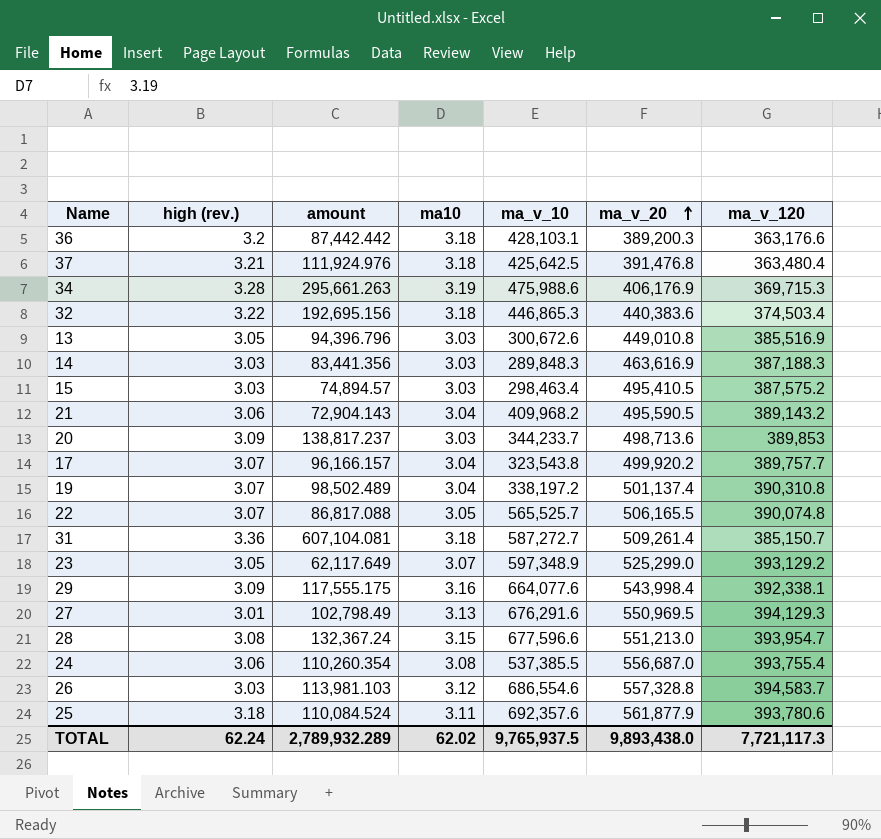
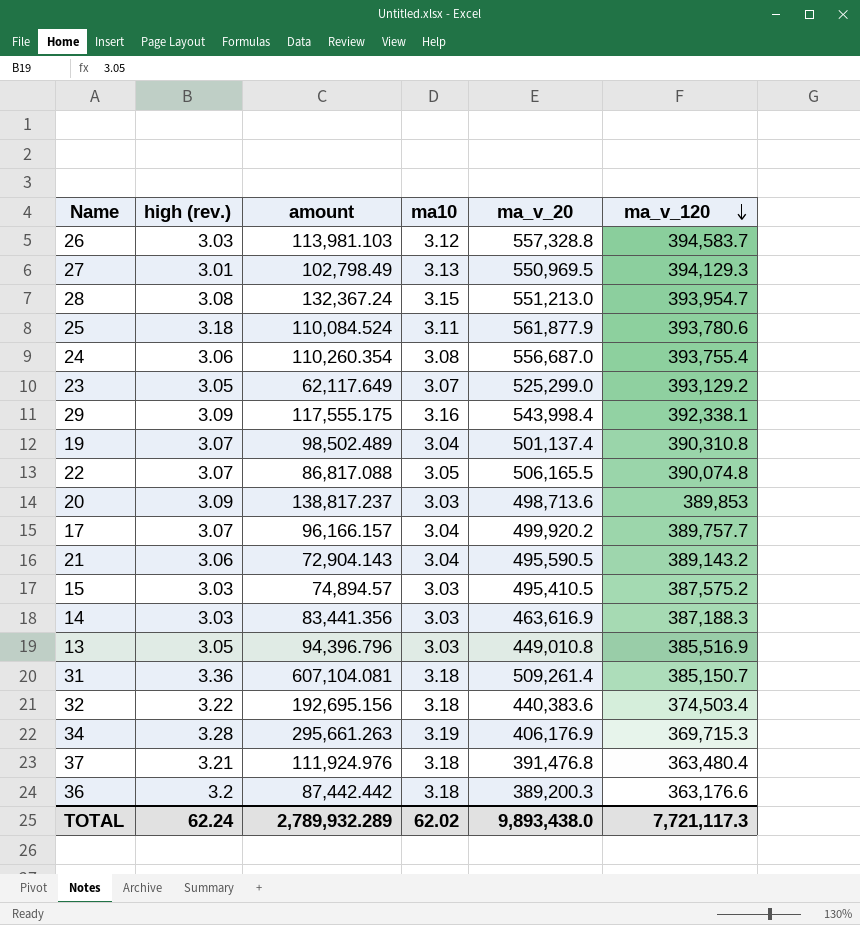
row order: ma_v_20 ascending -> ma_v_120 descending
column ma_v_10 | position: 5 -> none

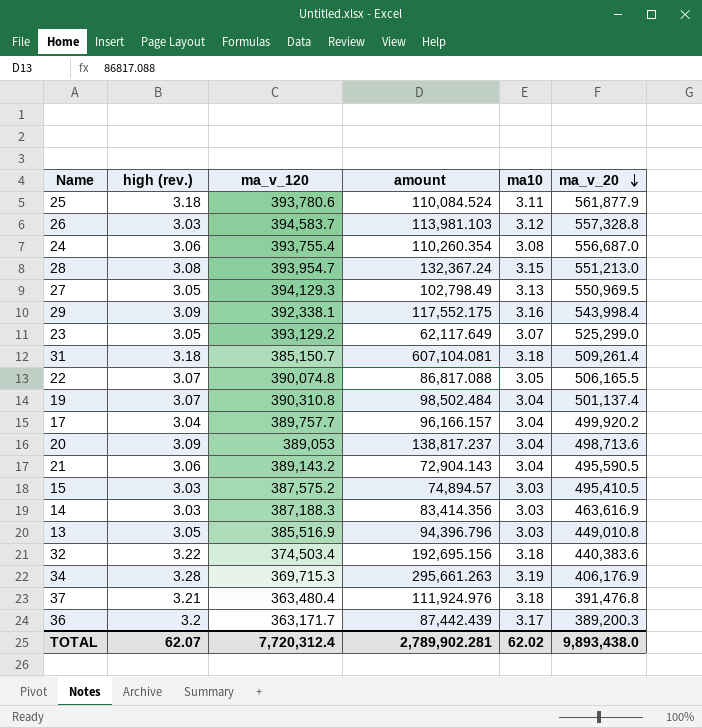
row order: ma_v_120 descending -> ma_v_20 descending
column ma_v_120 | position: 6 -> 3
27 | high (rev.): 3.01 -> 3.05
29 | amount: 117,555.175 -> 117,552.175
31 | high (rev.): 3.36 -> 3.18
19 | amount: 98,502.489 -> 98,502.484
17 | high (rev.): 3.07 -> 3.04
20 | ma_v_120: 389,853 -> 389,053
20 | ma10: 3.03 -> 3.04
14 | amount: 83,441.356 -> 83,414.356
36 | ma_v_120: 363,176.6 -> 363,171.7
36 | amount: 87,442.442 -> 87,442.439
36 | ma10: 3.18 -> 3.17
TOTAL | high (rev.): 62.24 -> 62.07
TOTAL | ma_v_120: 7,721,117.3 -> 7,720,312.4
TOTAL | amount: 2,789,932.289 -> 2,789,902.281

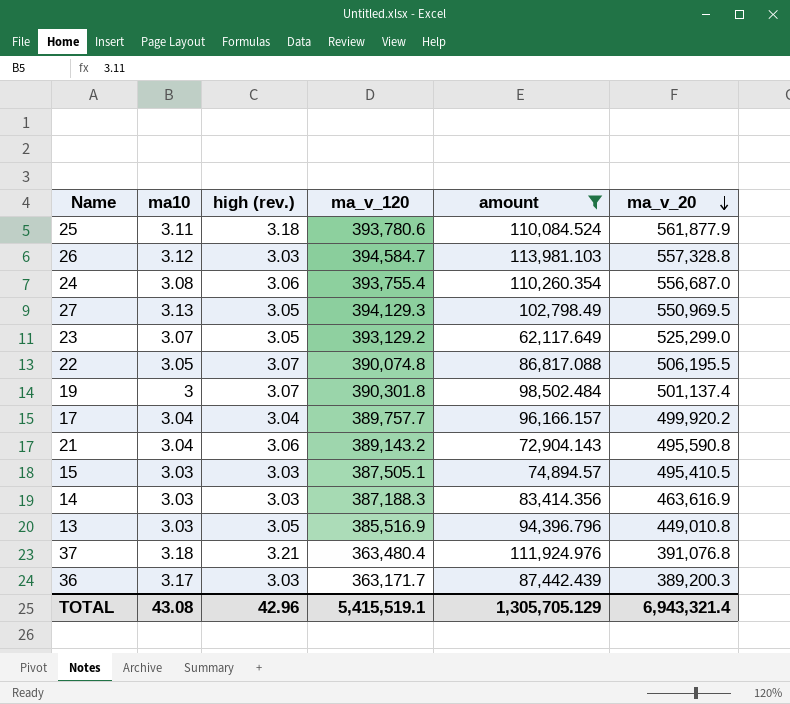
filter: none -> amount <= 113,981.103
column ma10 | position: 5 -> 2
26 | ma_v_120: 394,583.7 -> 394,584.7
22 | ma_v_20: 506,165.5 -> 506,195.5
19 | ma10: 3.04 -> 3
19 | ma_v_120: 390,310.8 -> 390,301.8
21 | ma_v_20: 495,590.5 -> 495,590.8
15 | ma_v_120: 387,575.2 -> 387,505.1
37 | ma_v_20: 391,476.8 -> 391,076.8
36 | high (rev.): 3.2 -> 3.03
TOTAL | ma10: 62.02 -> 43.08
TOTAL | high (rev.): 62.07 -> 42.96
TOTAL | ma_v_120: 7,720,312.4 -> 5,415,519.1
TOTAL | amount: 2,789,902.281 -> 1,305,705.129
TOTAL | ma_v_20: 9,893,438.0 -> 6,943,321.4

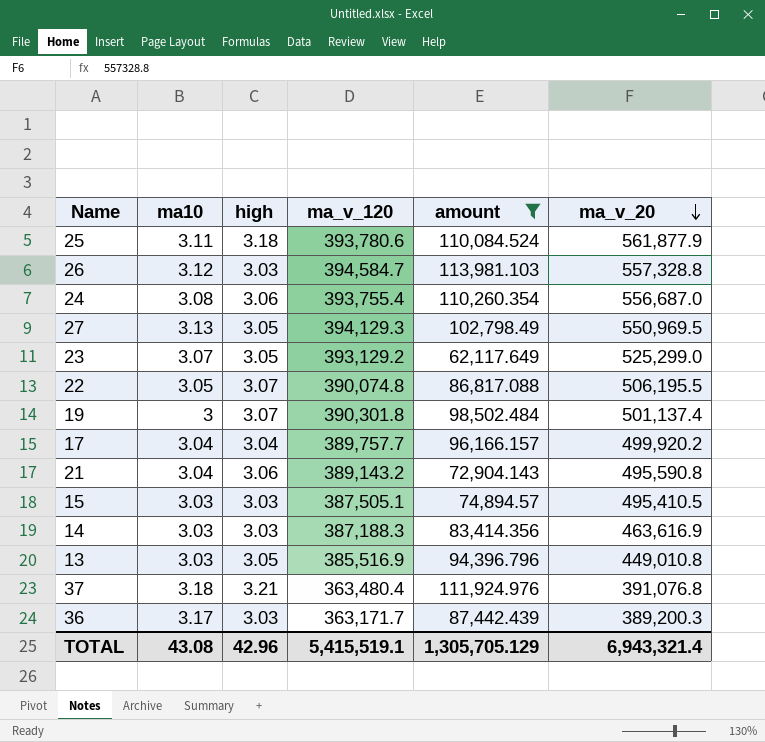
column name: high (rev.) -> high

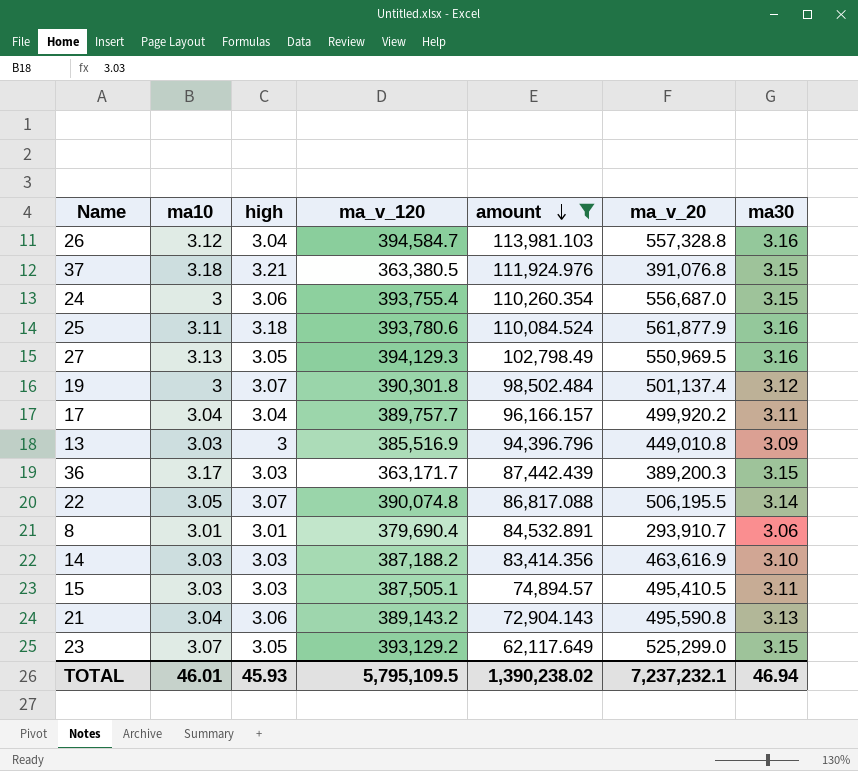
row order: ma_v_20 descending -> amount descending
column ma30 | position: none -> 7
26 | high: 3.03 -> 3.04
37 | ma_v_120: 363,480.4 -> 363,380.5
24 | ma10: 3.08 -> 3
13 | high: 3.05 -> 3
row 8: none -> 3.01 | 3.01 | 379,690.4 | 84,532.891 | 293,910.7 | 3.06
14 | ma_v_120: 387,188.3 -> 387,188.2
TOTAL | ma10: 43.08 -> 46.01
TOTAL | high: 42.96 -> 45.93
TOTAL | ma_v_120: 5,415,519.1 -> 5,795,109.5
TOTAL | amount: 1,305,705.129 -> 1,390,238.02
TOTAL | ma_v_20: 6,943,321.4 -> 7,237,232.1

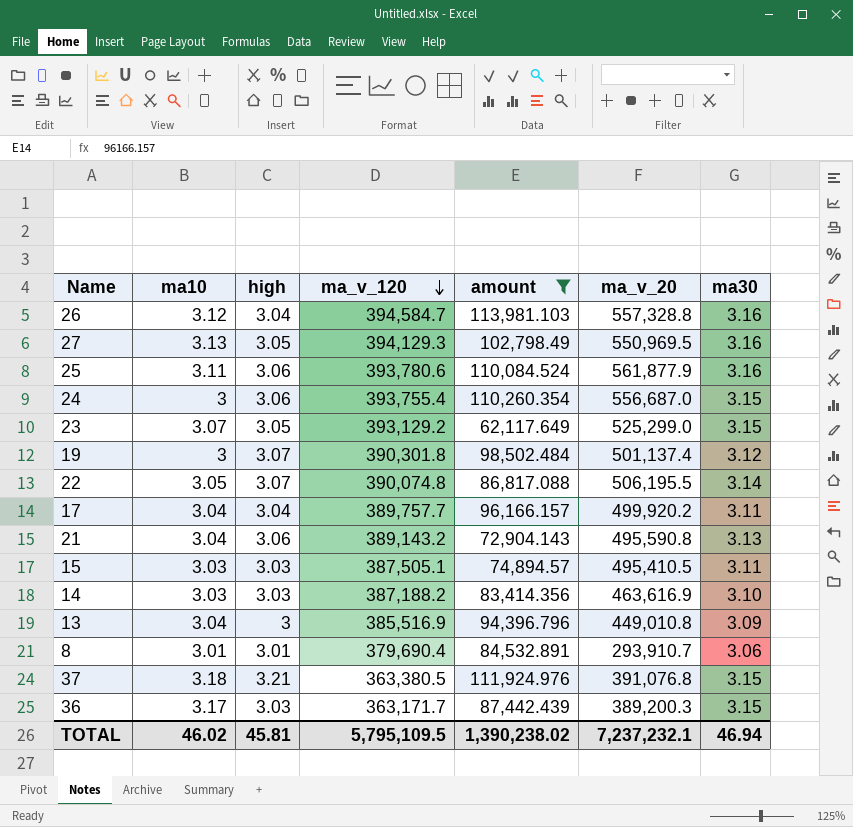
row order: amount descending -> ma_v_120 descending
25 | high: 3.18 -> 3.06
13 | ma10: 3.03 -> 3.04
TOTAL | ma10: 46.01 -> 46.02
TOTAL | high: 45.93 -> 45.81

